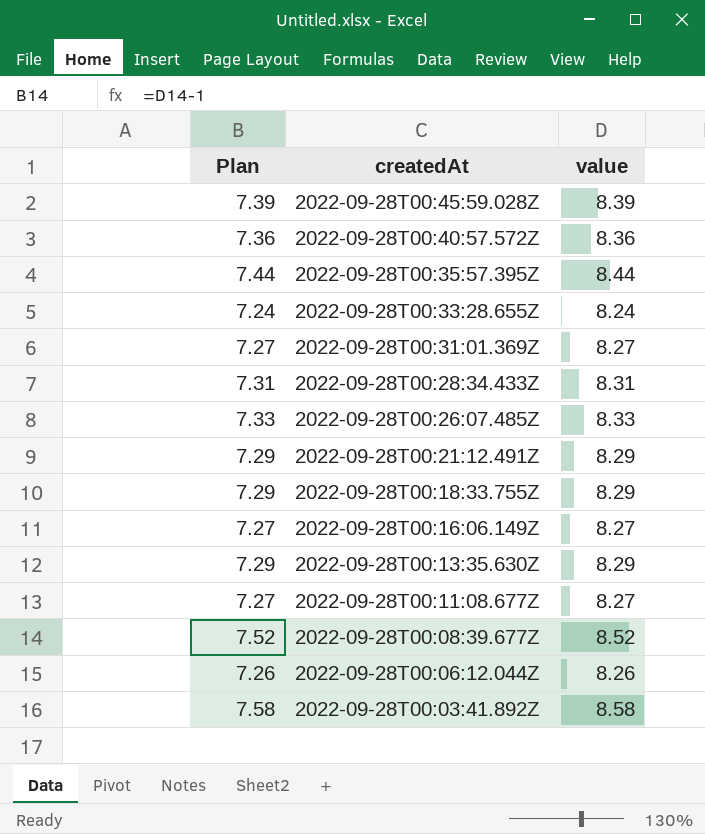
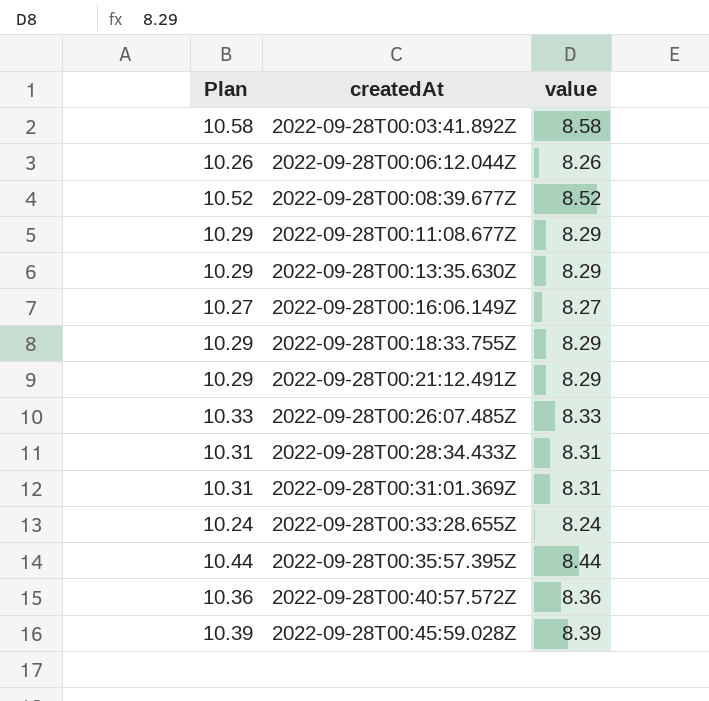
row order: createdAt descending -> createdAt ascending
column Plan | formula: [value] - 1 -> [value] + 2
2022-09-28T00:11:08.677Z | value: 8.27 -> 8.29
2022-09-28T00:31:01.369Z | value: 8.27 -> 8.31

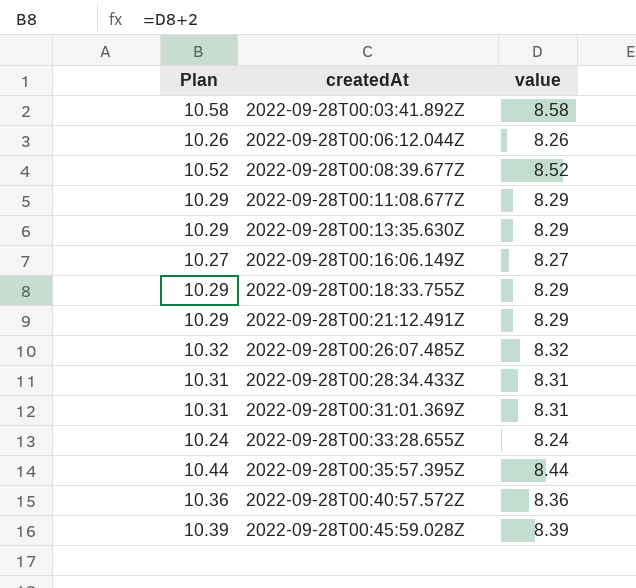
2022-09-28T00:26:07.485Z | Plan: 10.33 -> 10.32
2022-09-28T00:26:07.485Z | value: 8.33 -> 8.32

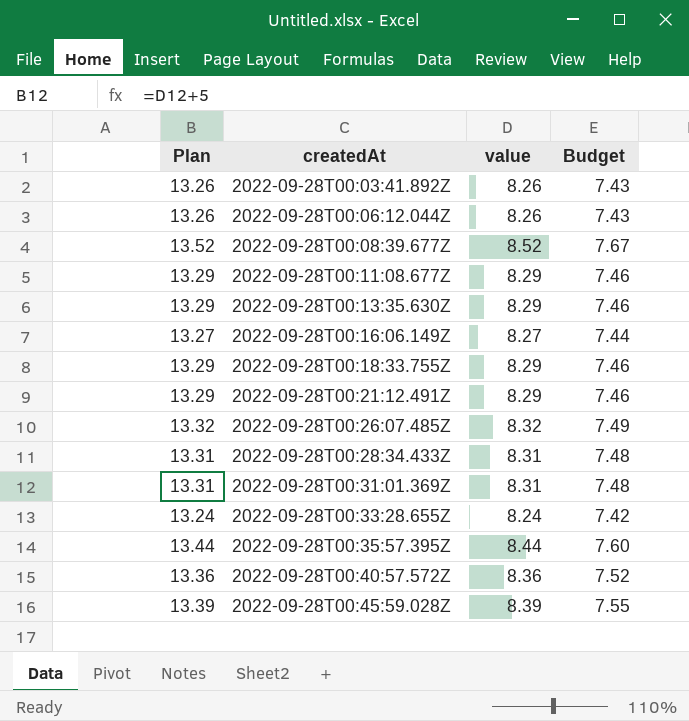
column Plan | formula: [value] + 2 -> [value] + 5
column Budget | formula: none -> [value] * 0.9
2022-09-28T00:03:41.892Z | value: 8.58 -> 8.26

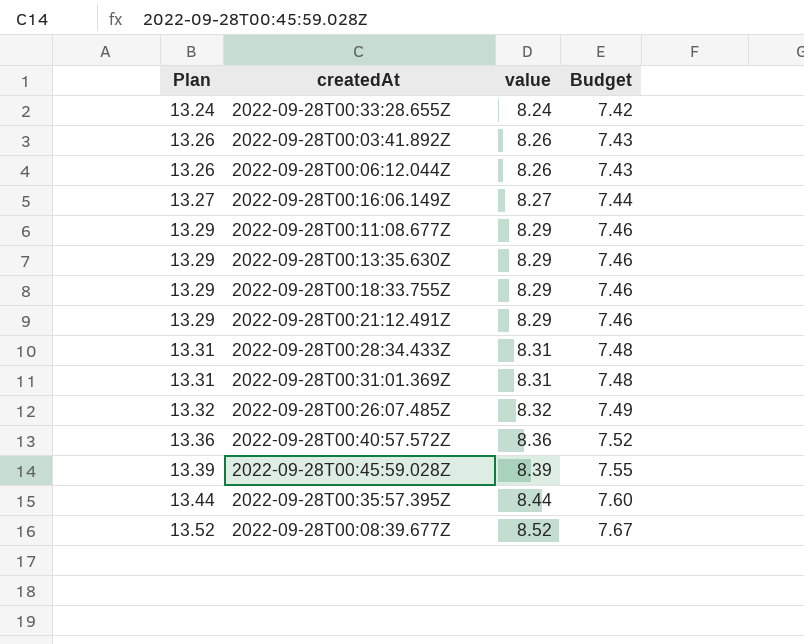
row order: createdAt ascending -> Plan ascending

